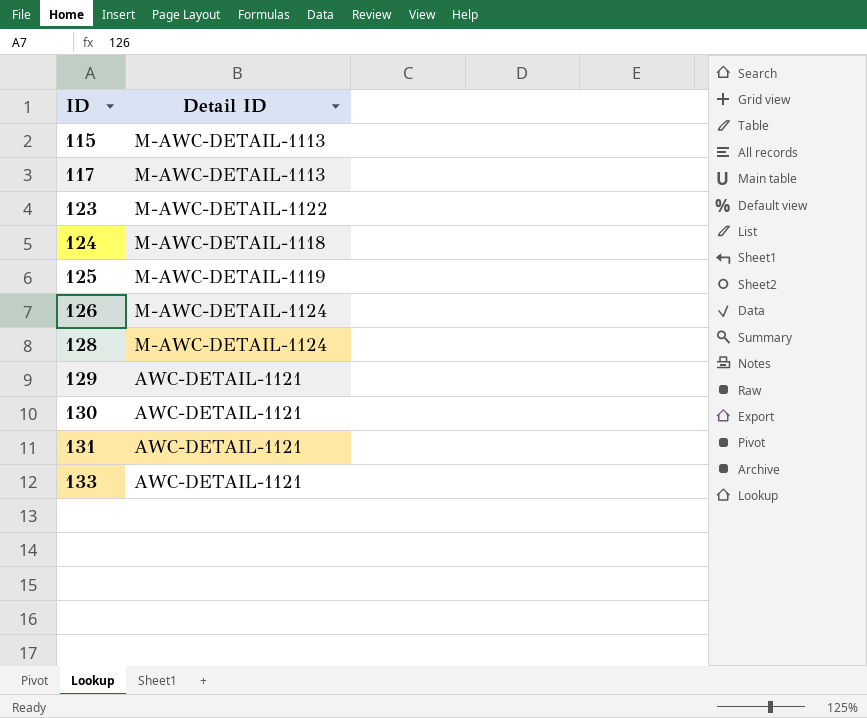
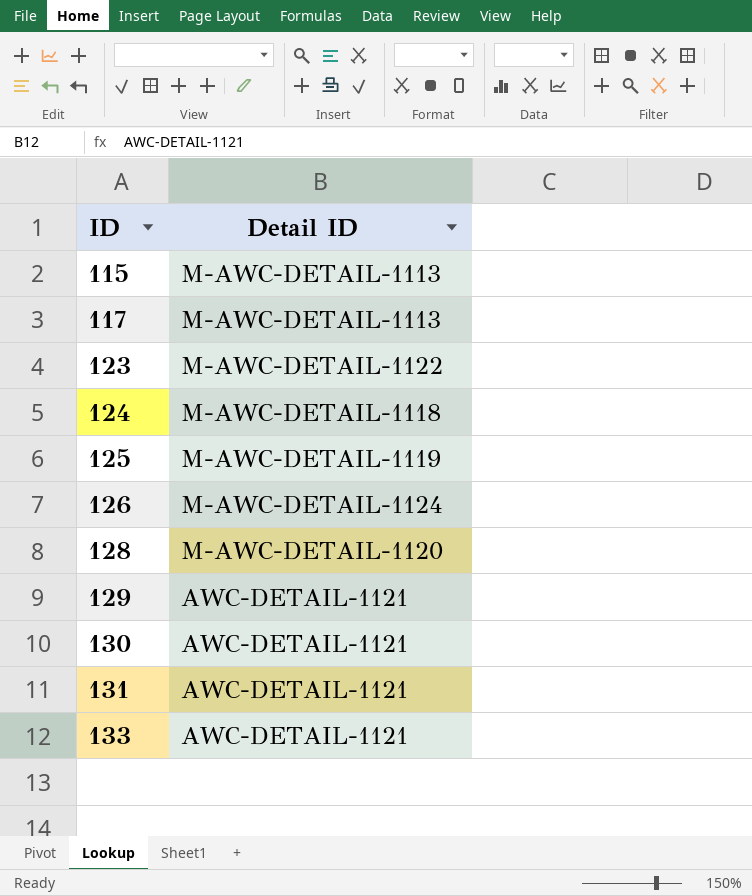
128 | Detail ID: M-AWC-DETAIL-1124 -> M-AWC-DETAIL-1120

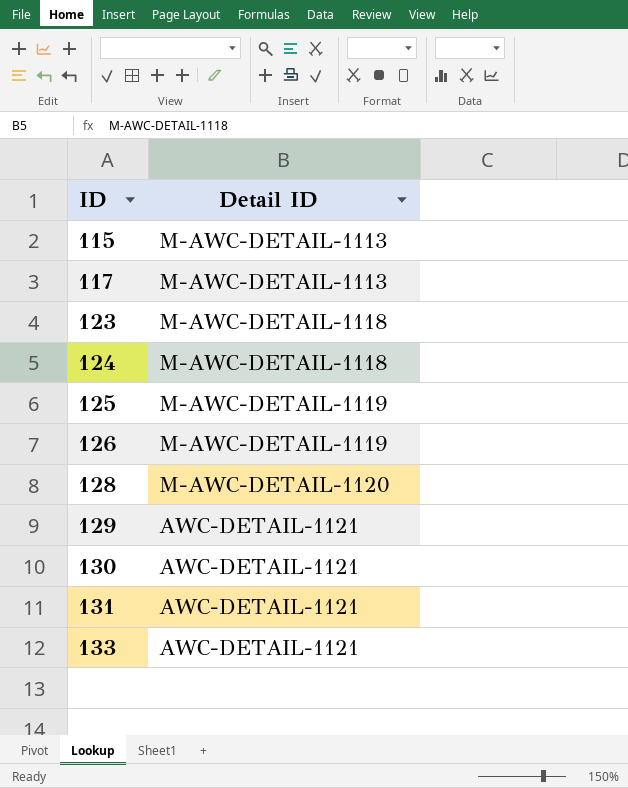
123 | Detail ID: M-AWC-DETAIL-1122 -> M-AWC-DETAIL-1118
126 | Detail ID: M-AWC-DETAIL-1124 -> M-AWC-DETAIL-1119

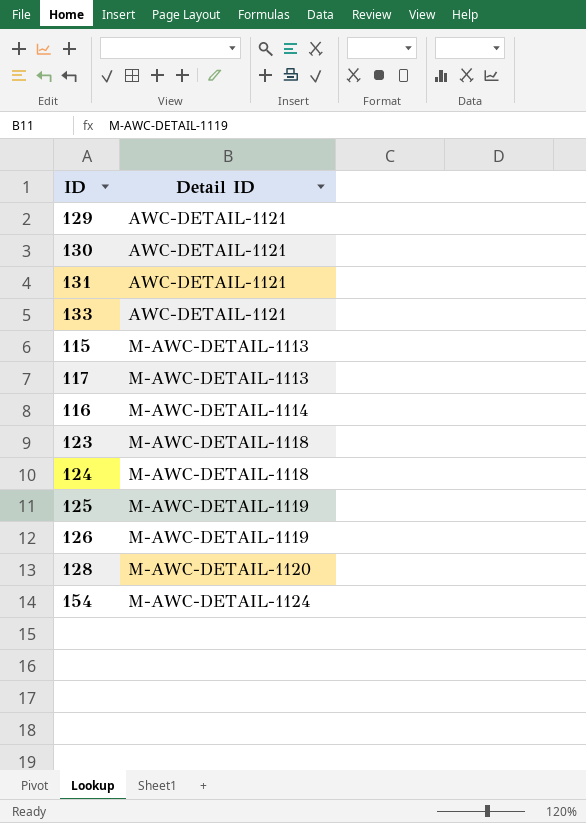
row order: ID ascending -> Detail ID ascending
row 116: none -> M-AWC-DETAIL-1114
row 154: none -> M-AWC-DETAIL-1124

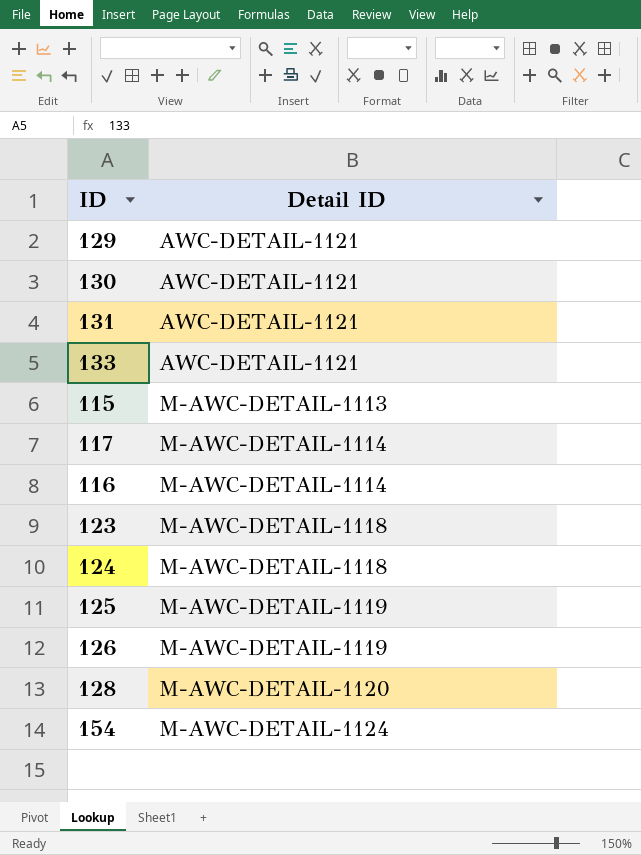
117 | Detail ID: M-AWC-DETAIL-1113 -> M-AWC-DETAIL-1114

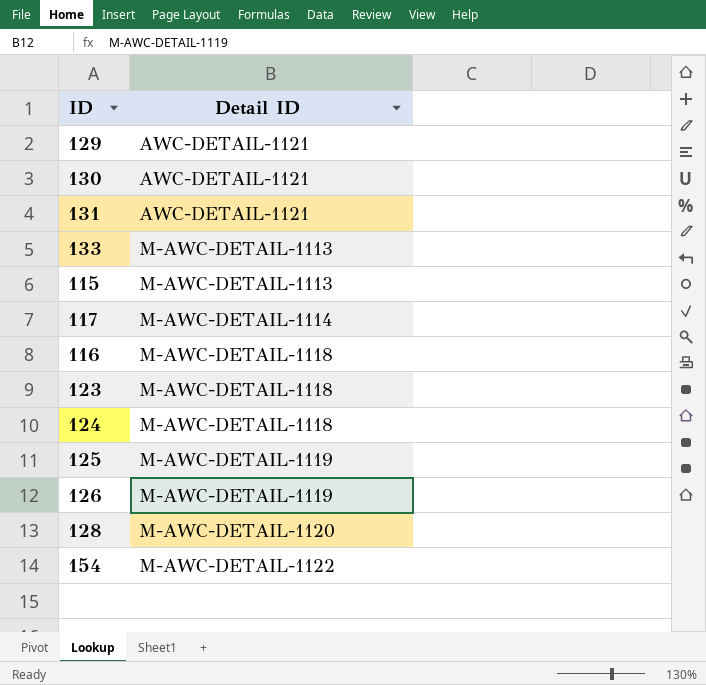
133 | Detail ID: AWC-DETAIL-1121 -> M-AWC-DETAIL-1113
116 | Detail ID: M-AWC-DETAIL-1114 -> M-AWC-DETAIL-1118
154 | Detail ID: M-AWC-DETAIL-1124 -> M-AWC-DETAIL-1122

